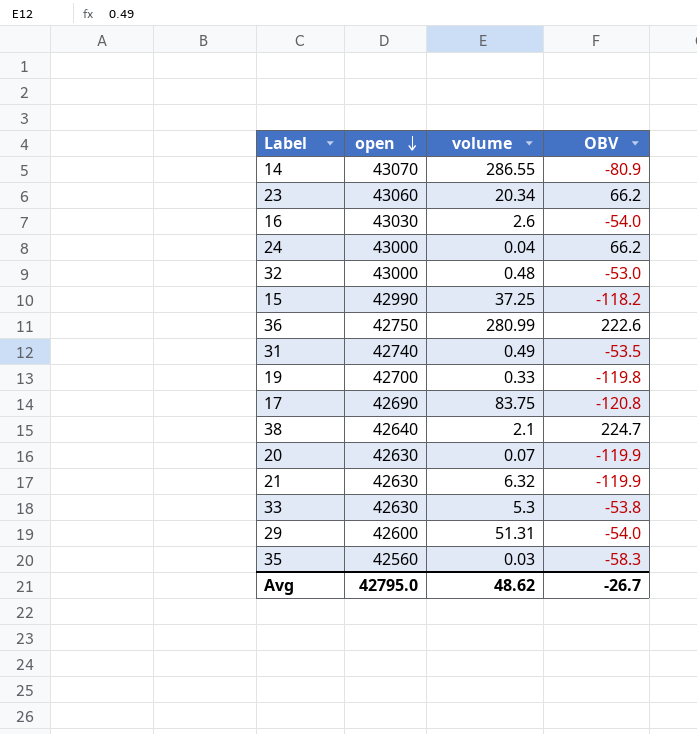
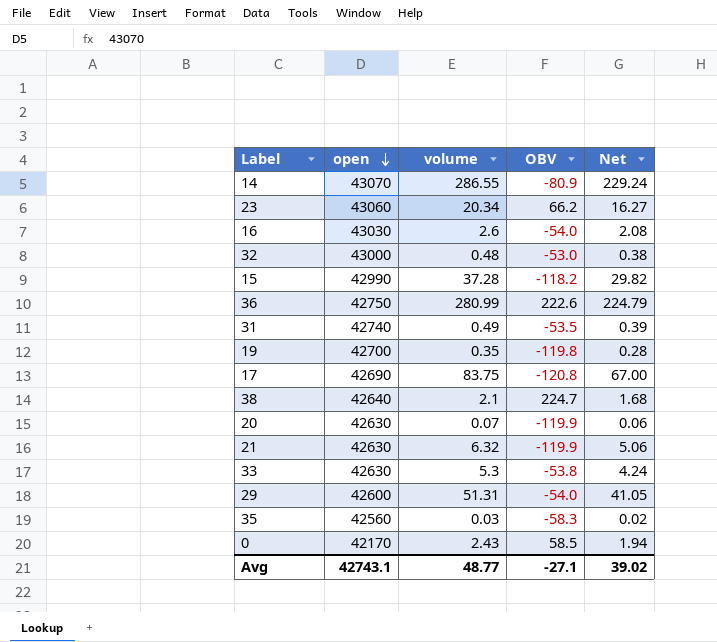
column Net | formula: none -> [volume] * 0.8
row 24: 43000 | 0.04 | 66.2 -> none
15 | volume: 37.25 -> 37.28
19 | volume: 0.33 -> 0.35
row 0: none -> 42170 | 2.43 | 58.5 | 1.94
Avg | open: 42795.0 -> 42743.1
Avg | volume: 48.62 -> 48.77
Avg | OBV: -26.7 -> -27.1

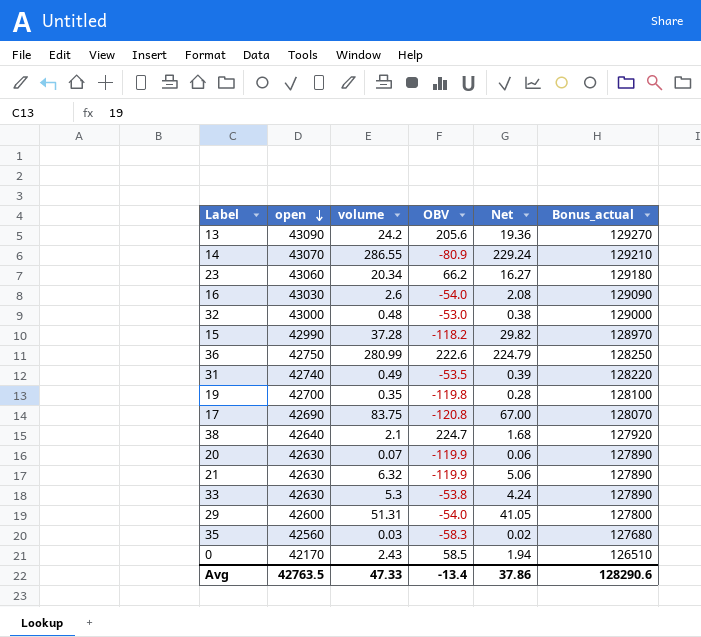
column Bonus_actual | formula: none -> [open] * 3
row 13: none -> 43090 | 24.2 | 205.6 | 19.36 | 129270
Avg | open: 42743.1 -> 42763.5
Avg | volume: 48.77 -> 47.33
Avg | OBV: -27.1 -> -13.4
Avg | Net: 39.02 -> 37.86

